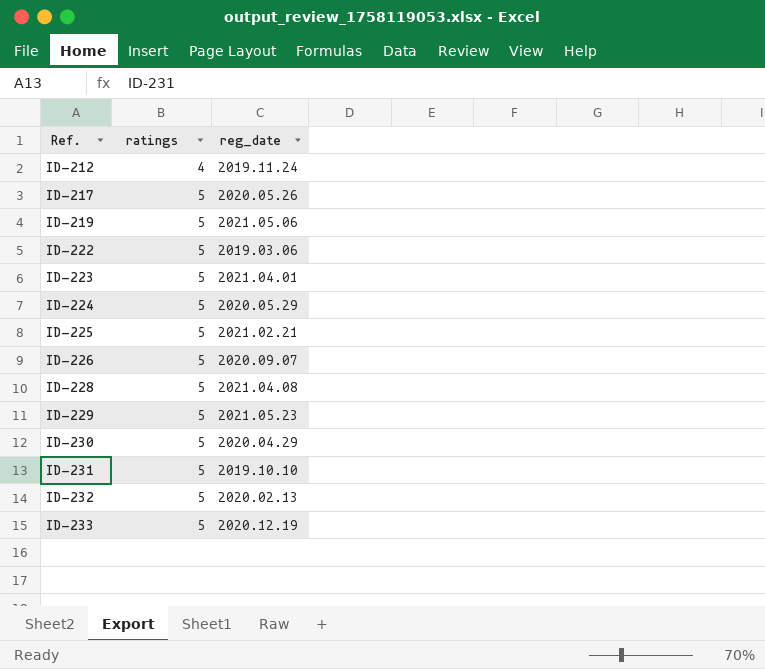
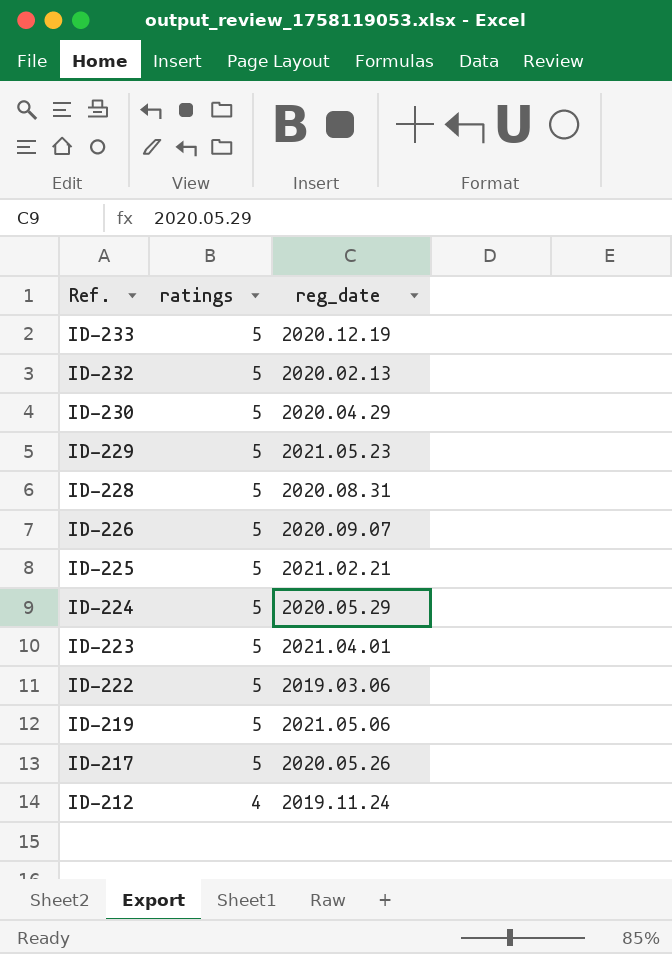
row order: Ref. ascending -> Ref. descending
row ID-231: 5 | 2019.10.10 -> none
ID-228 | reg_date: 2021.04.08 -> 2020.08.31

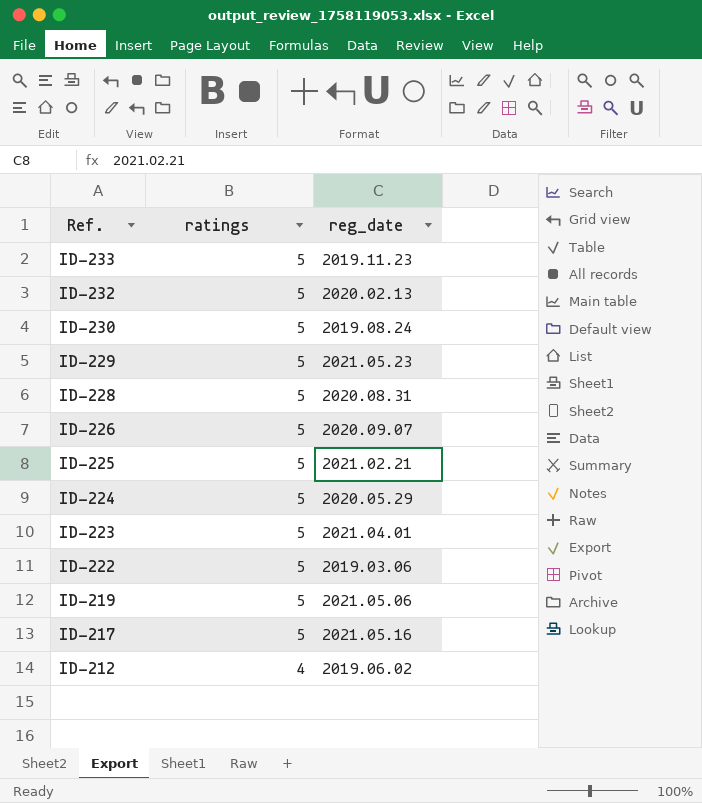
ID-233 | reg_date: 2020.12.19 -> 2019.11.23
ID-230 | reg_date: 2020.04.29 -> 2019.08.24
ID-217 | reg_date: 2020.05.26 -> 2021.05.16
ID-212 | reg_date: 2019.11.24 -> 2019.06.02

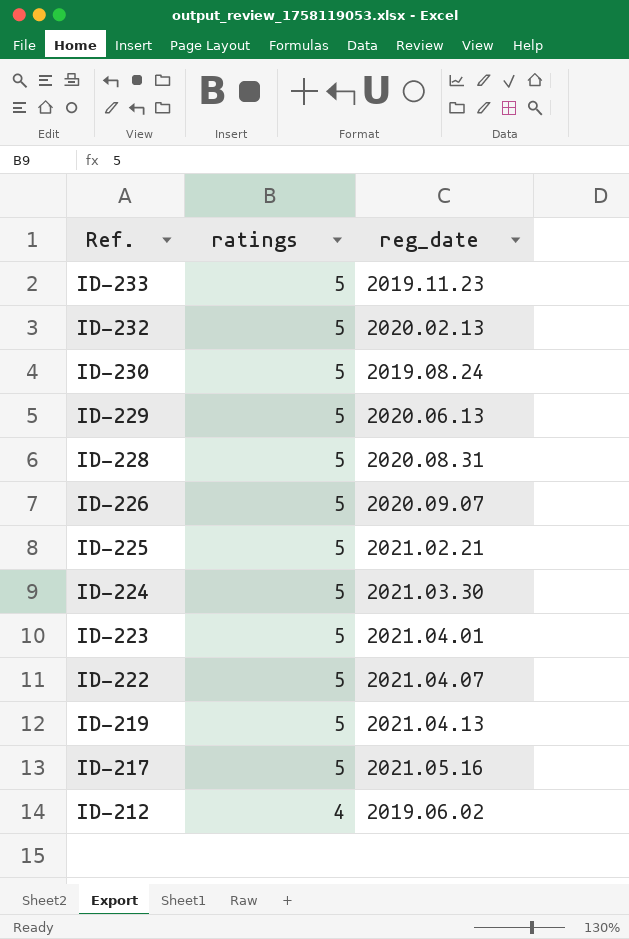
ID-229 | reg_date: 2021.05.23 -> 2020.06.13
ID-224 | reg_date: 2020.05.29 -> 2021.03.30
ID-222 | reg_date: 2019.03.06 -> 2021.04.07
ID-219 | reg_date: 2021.05.06 -> 2021.04.13

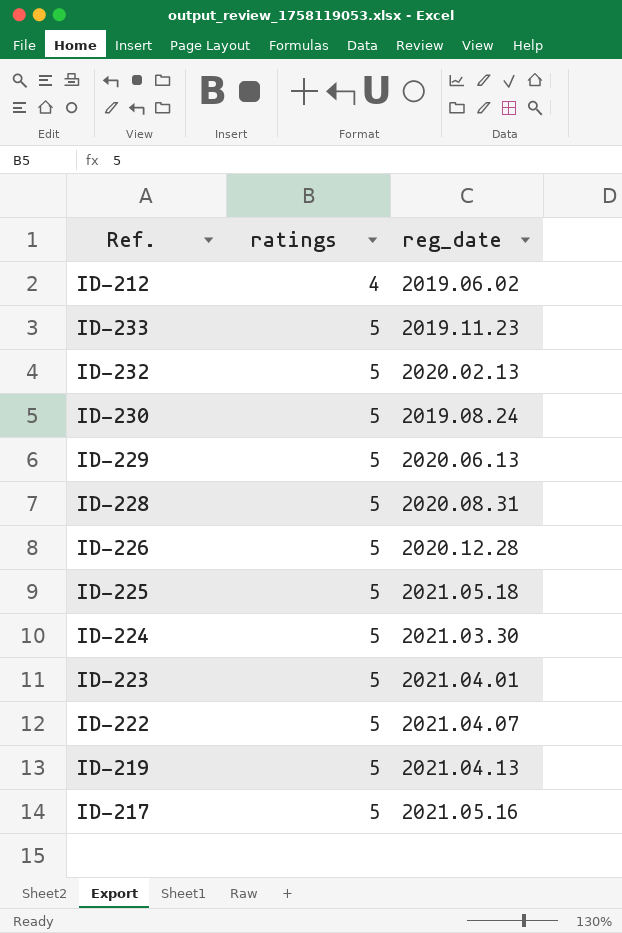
row order: Ref. descending -> ratings ascending
ID-226 | reg_date: 2020.09.07 -> 2020.12.28
ID-225 | reg_date: 2021.02.21 -> 2021.05.18

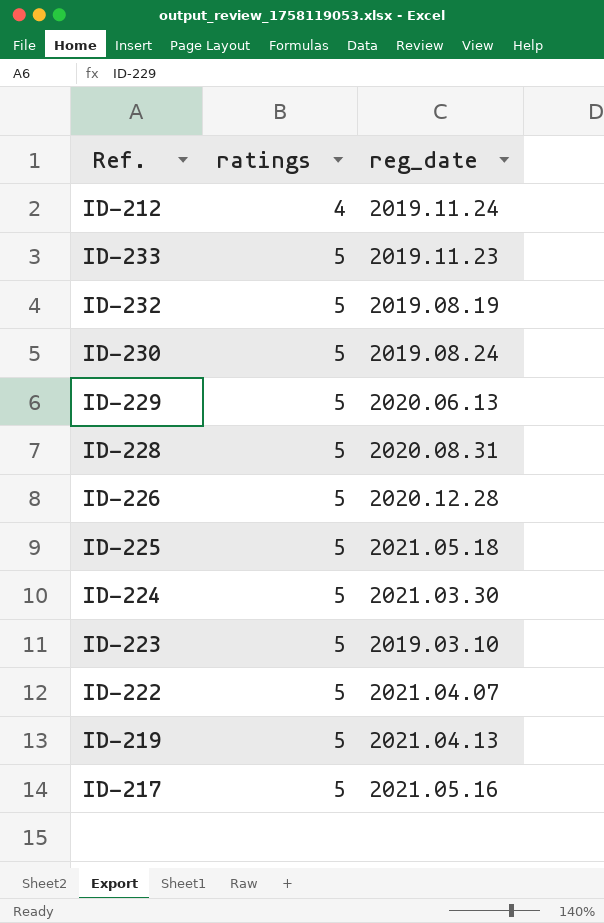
ID-212 | reg_date: 2019.06.02 -> 2019.11.24
ID-232 | reg_date: 2020.02.13 -> 2019.08.19
ID-223 | reg_date: 2021.04.01 -> 2019.03.10

